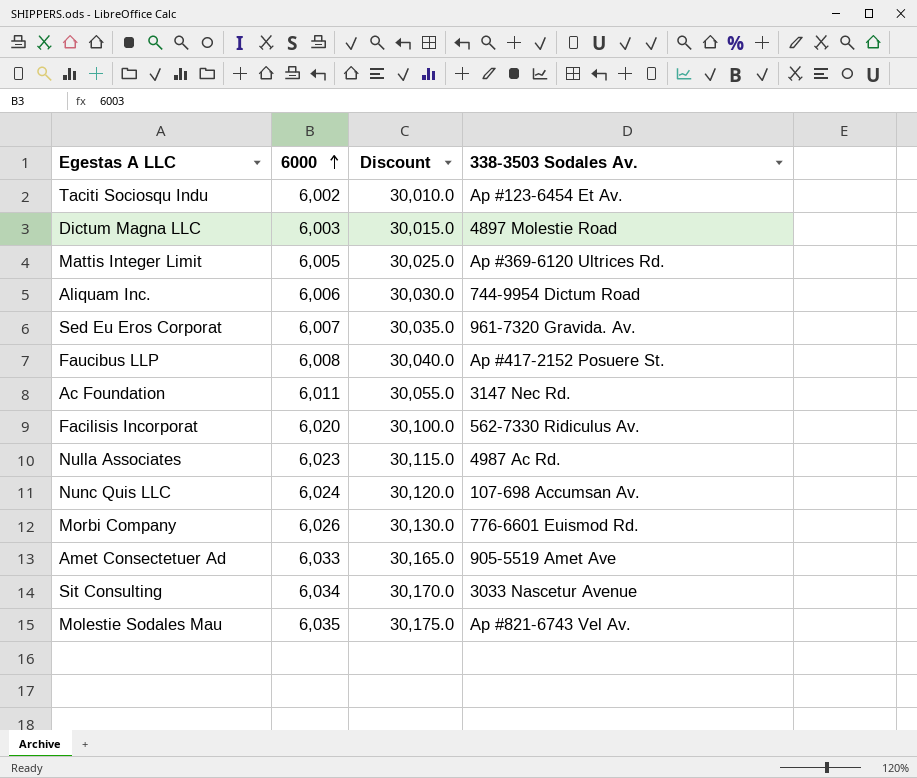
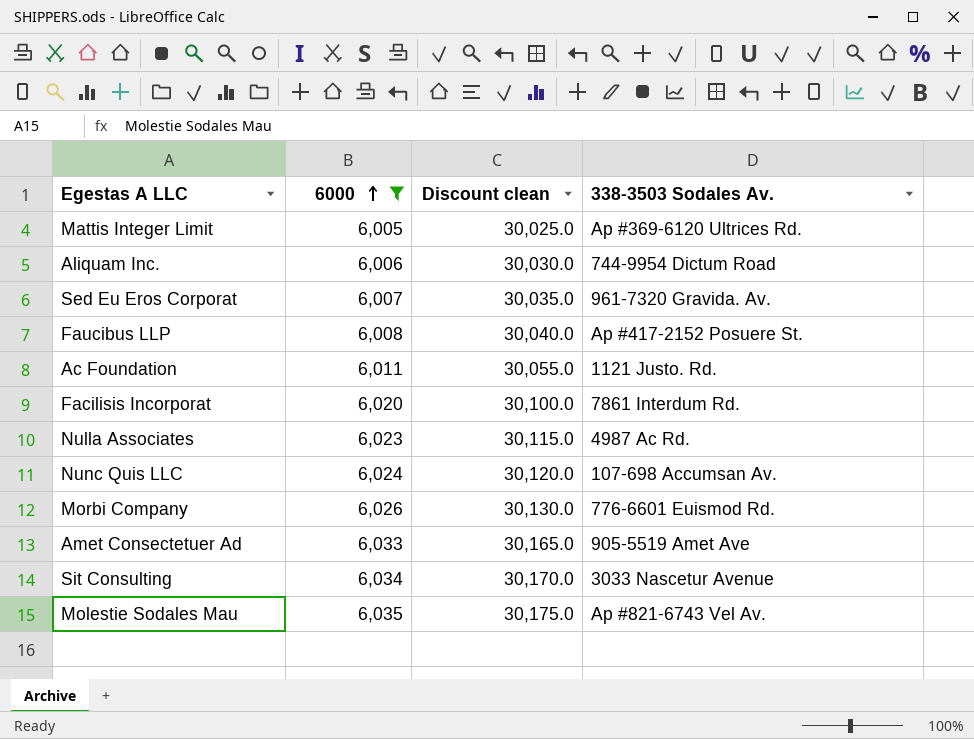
filter: none -> 6000 >= 6,005
column name: Discount -> Discount clean
Ac Foundation | 338-3503 Sodales Av.: 3147 Nec Rd. -> 1121 Justo. Rd.
Facilisis Incorporat | 338-3503 Sodales Av.: 562-7330 Ridiculus Av. -> 7861 Interdum Rd.

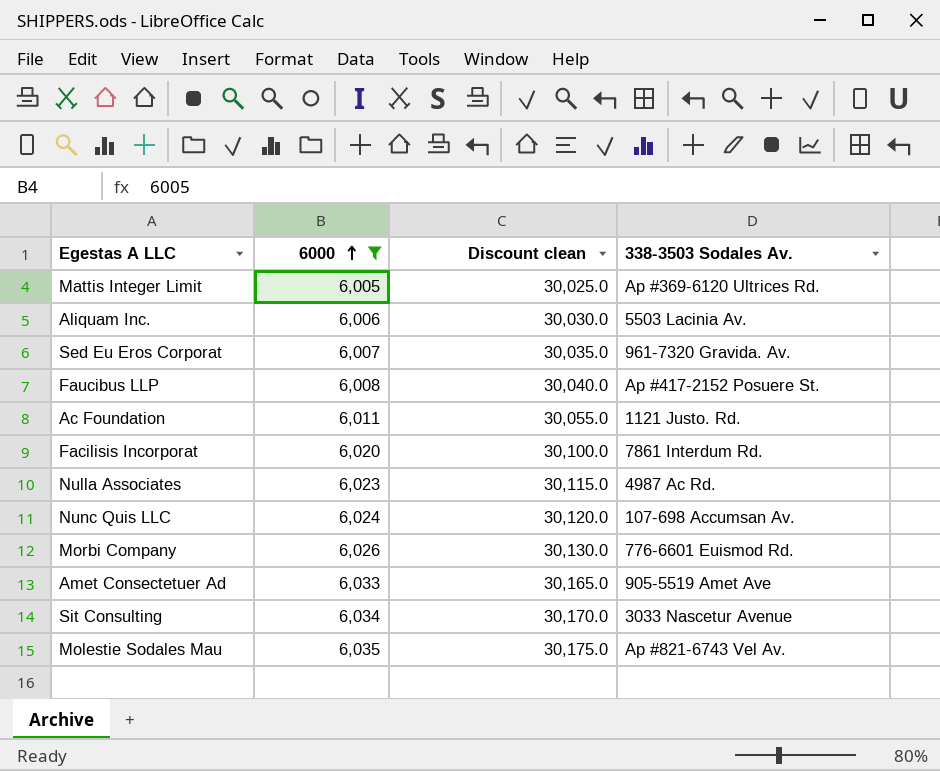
Aliquam Inc. | 338-3503 Sodales Av.: 744-9954 Dictum Road -> 5503 Lacinia Av.

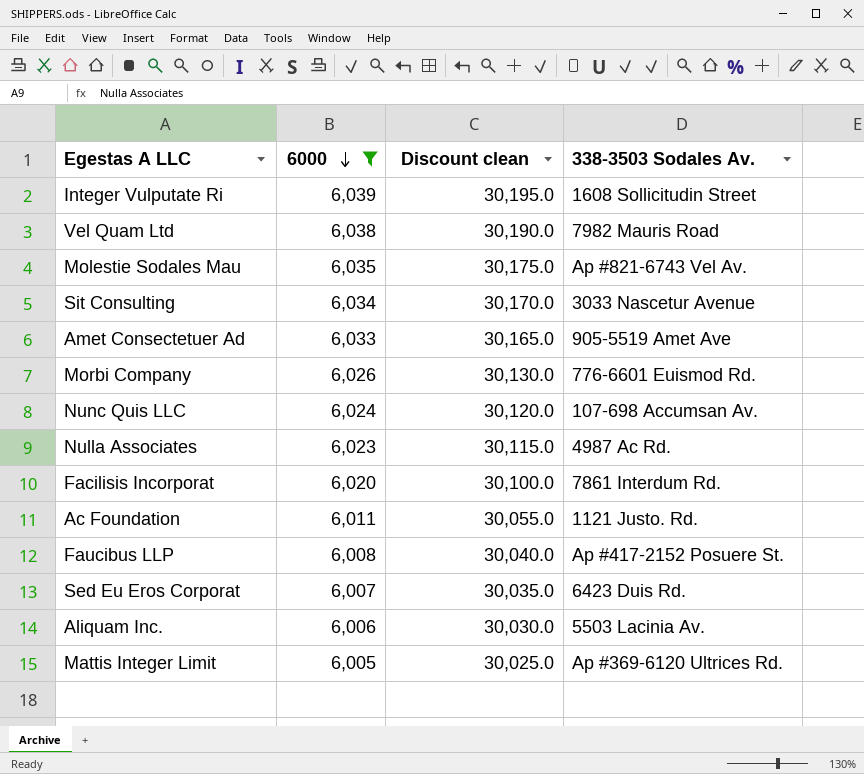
row order: 6000 ascending -> 6000 descending
row Integer Vulputate Ri: none -> 6,039 | 30,195.0 | 1608 Sollicitudin Street
row Vel Quam Ltd: none -> 6,038 | 30,190.0 | 7982 Mauris Road
Sed Eu Eros Corporat | 338-3503 Sodales Av.: 961-7320 Gravida. Av. -> 6423 Duis Rd.

